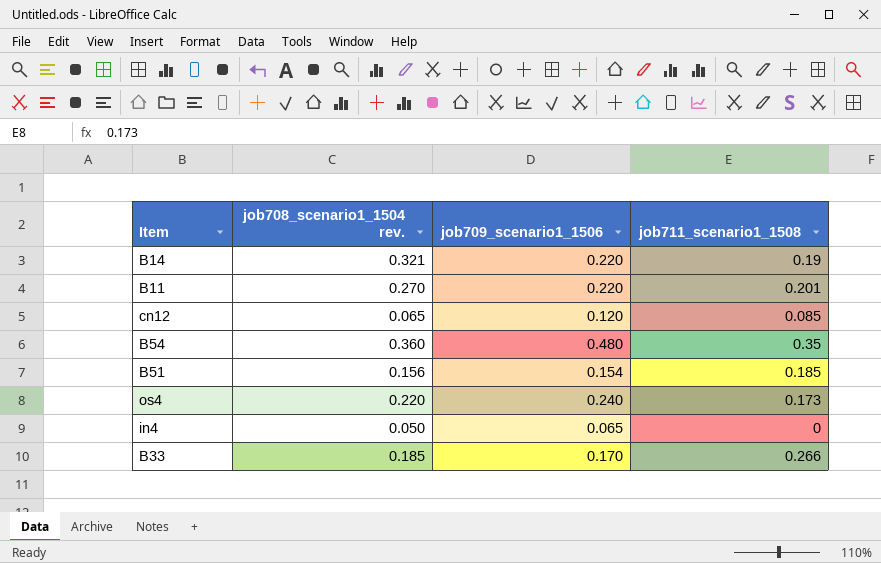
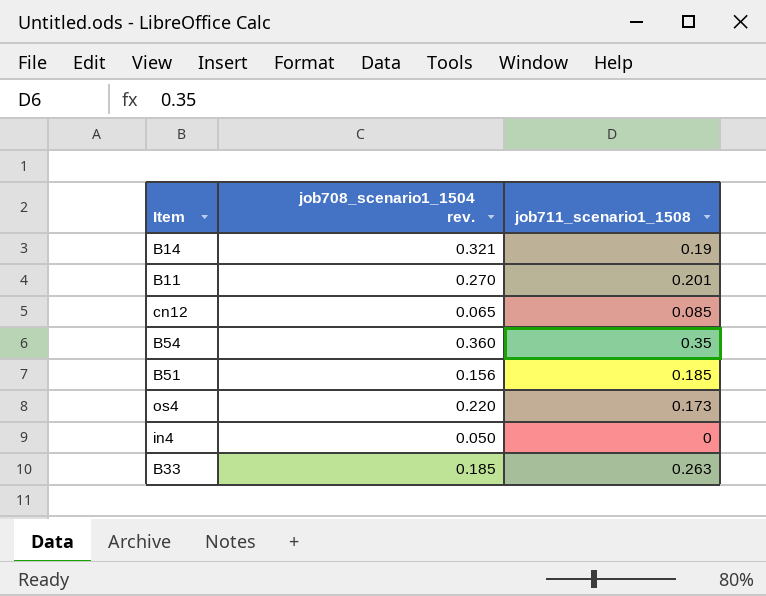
column job709_scenario1_1506 | position: 3 -> none
B33 | job711_scenario1_1508: 0.266 -> 0.263

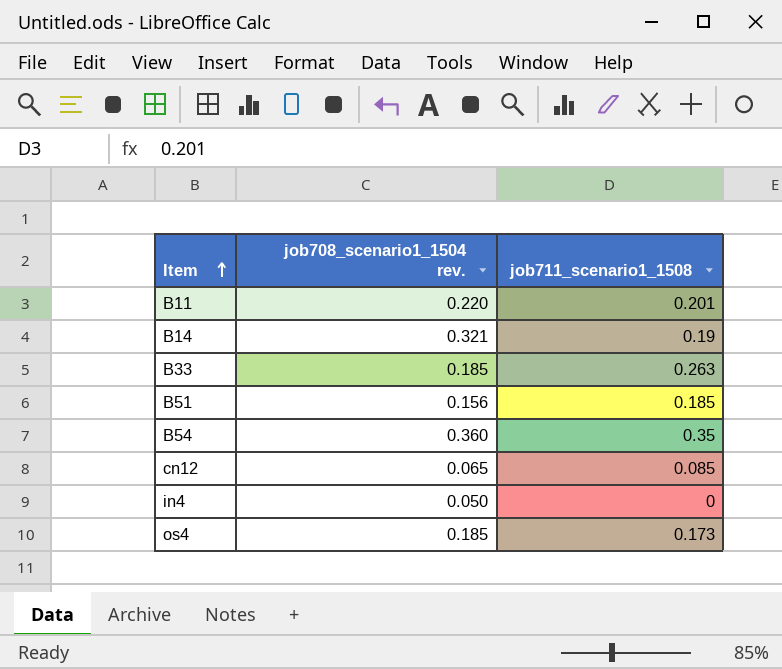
row order: none -> Item ascending
B11 | job708_scenario1_1504 rev.: 0.270 -> 0.220
os4 | job708_scenario1_1504 rev.: 0.220 -> 0.185

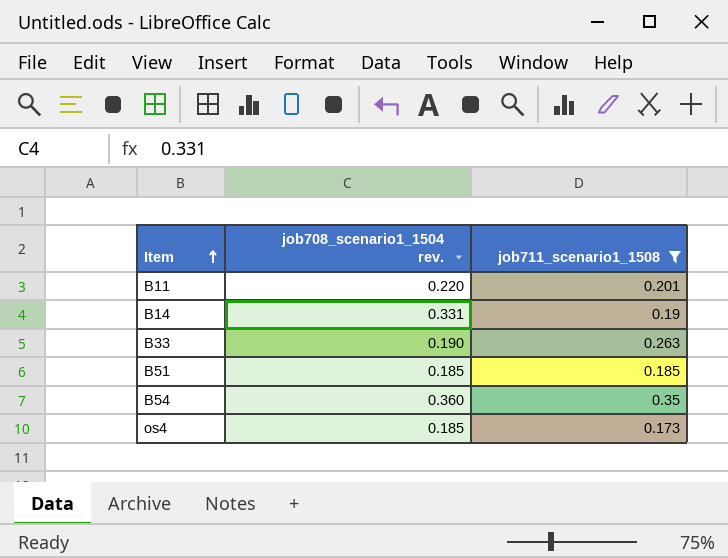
filter: none -> job711_scenario1_1508 >= 0.173
B14 | job708_scenario1_1504 rev.: 0.321 -> 0.331
B33 | job708_scenario1_1504 rev.: 0.185 -> 0.190
B51 | job708_scenario1_1504 rev.: 0.156 -> 0.185

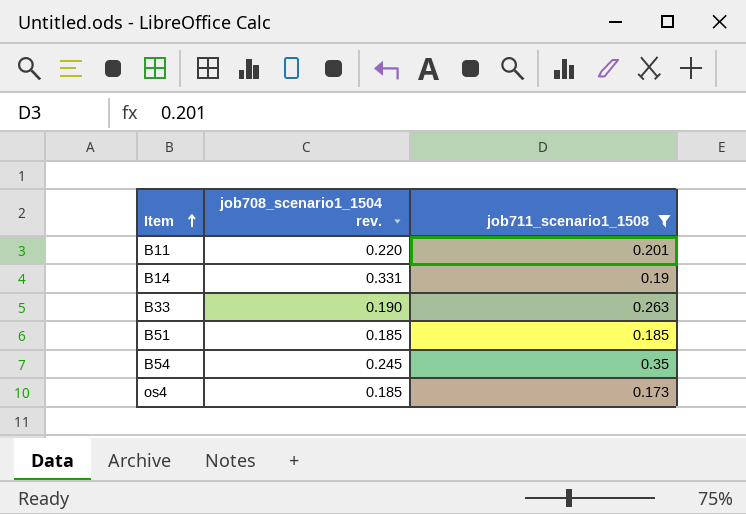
B54 | job708_scenario1_1504 rev.: 0.360 -> 0.245

